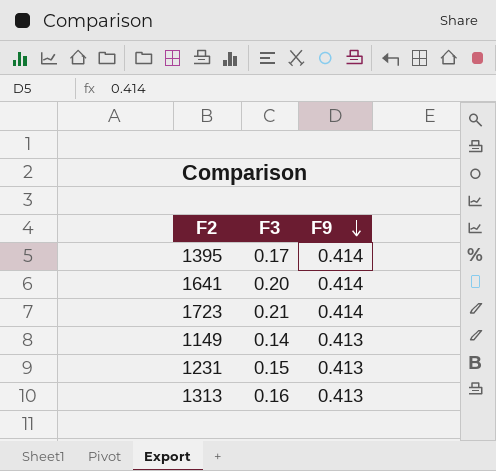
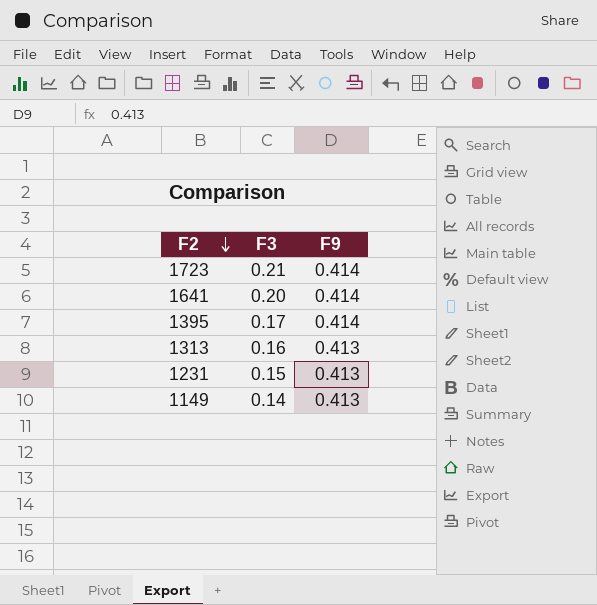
row order: F9 descending -> F2 descending

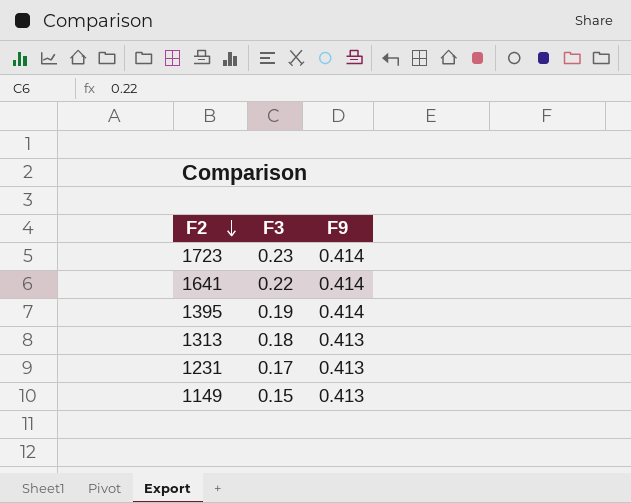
1723 | F3: 0.21 -> 0.23
1641 | F3: 0.20 -> 0.22
1395 | F3: 0.17 -> 0.19
1313 | F3: 0.16 -> 0.18
1231 | F3: 0.15 -> 0.17
1149 | F3: 0.14 -> 0.15

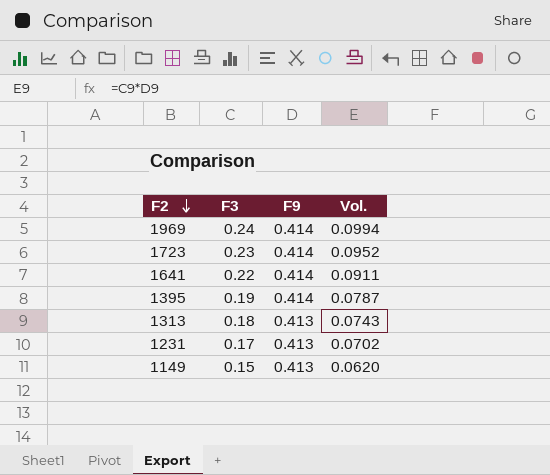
column Vol. | formula: none -> [F3] * [F9]
row 1969: none -> 0.24 | 0.414 | 0.0994

